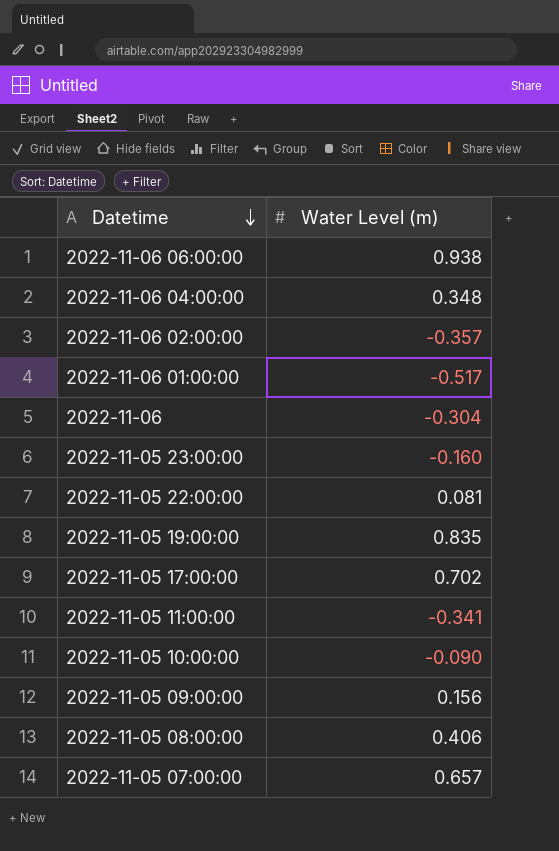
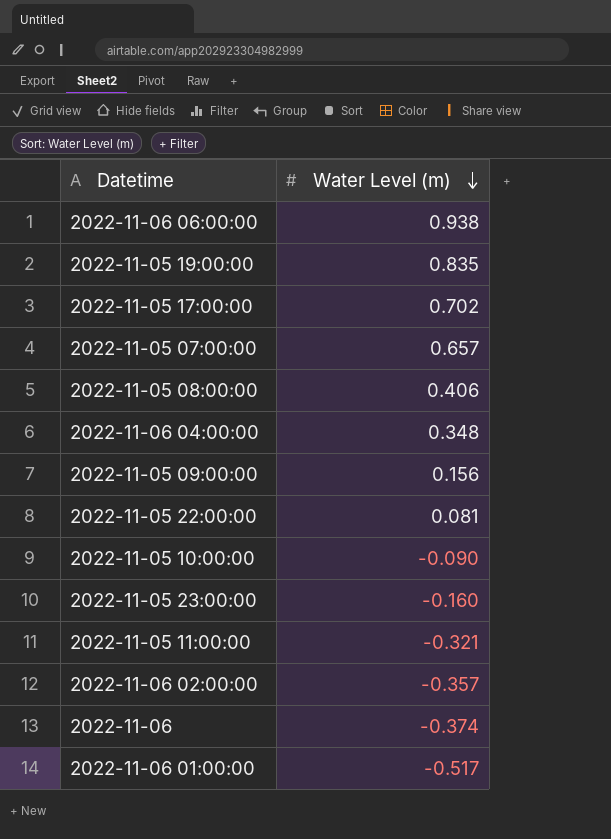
row order: Datetime descending -> Water Level (m) descending
2022-11-05 11:00:00 | Water Level (m): -0.341 -> -0.321
2022-11-06 | Water Level (m): -0.304 -> -0.374

